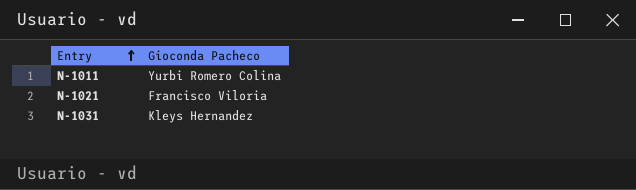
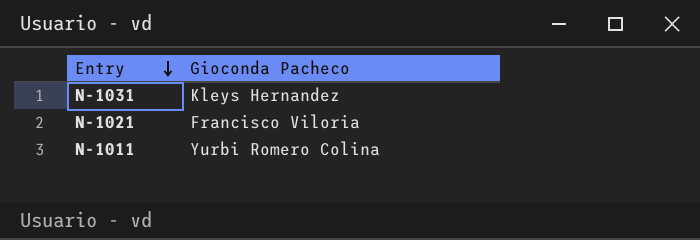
row order: Entry ascending -> Entry descending

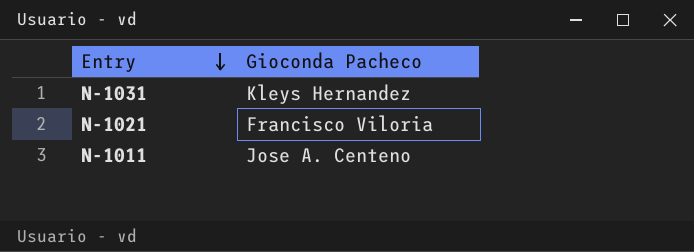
N-1011 | Gioconda Pacheco: Yurbi Romero Colina -> Jose A. Centeno

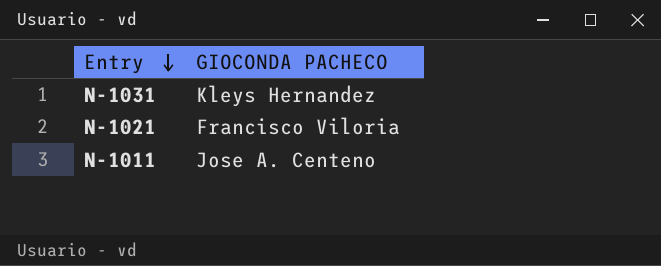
column name: Gioconda Pacheco -> GIOCONDA PACHECO

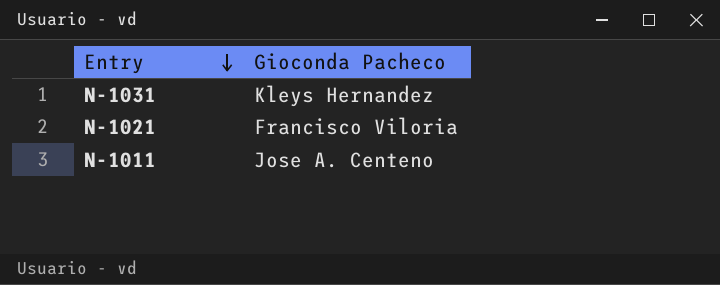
column name: GIOCONDA PACHECO -> Gioconda Pacheco

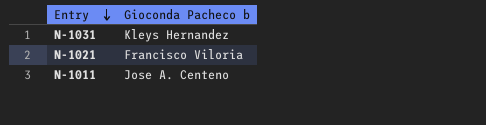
column name: Gioconda Pacheco -> Gioconda Pacheco b

